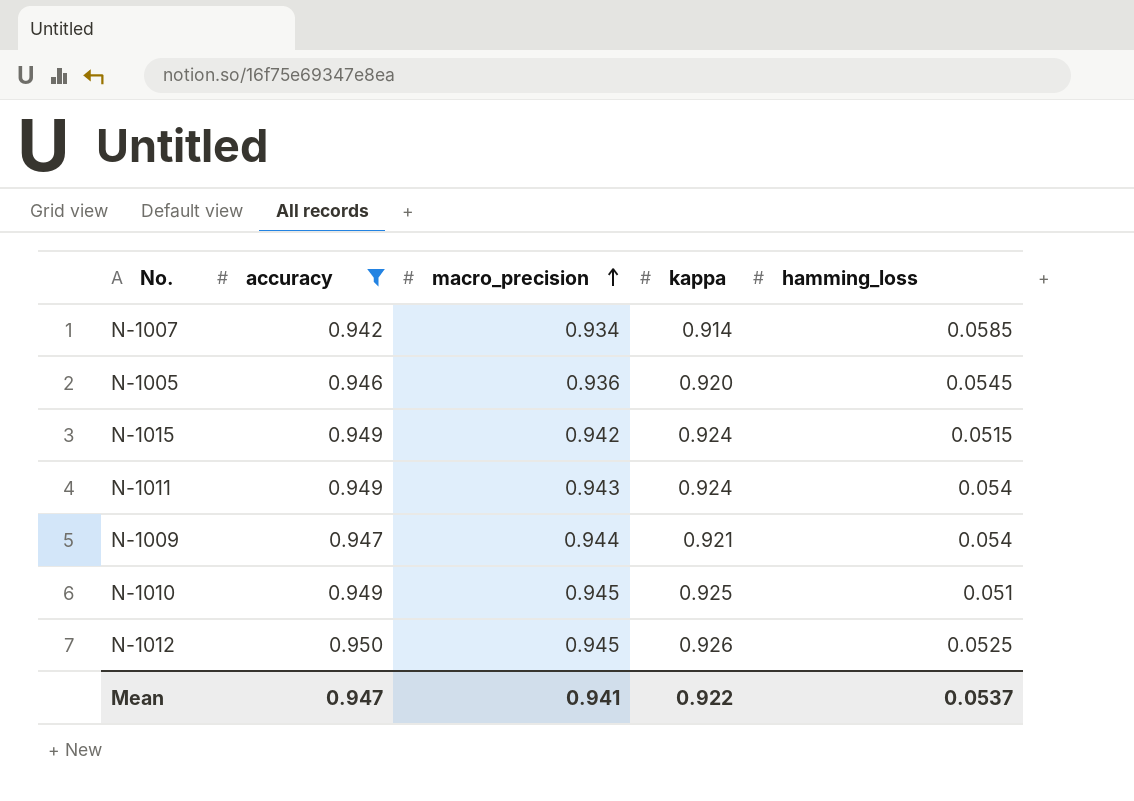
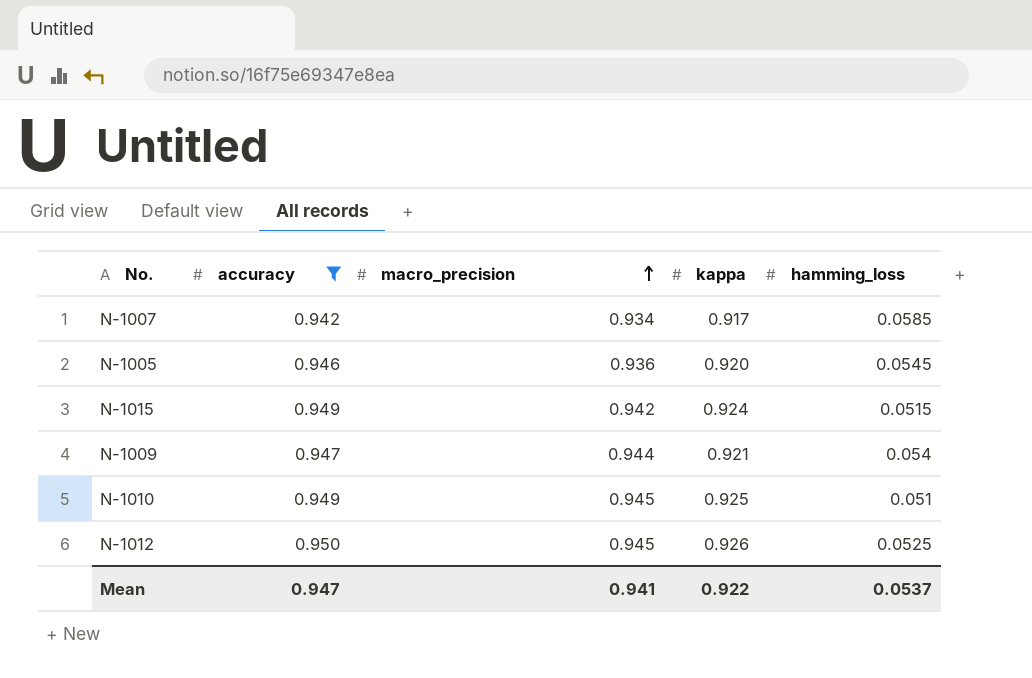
row N-1011: 0.949 | 0.943 | 0.924 | 0.054 -> none
N-1007 | kappa: 0.914 -> 0.917

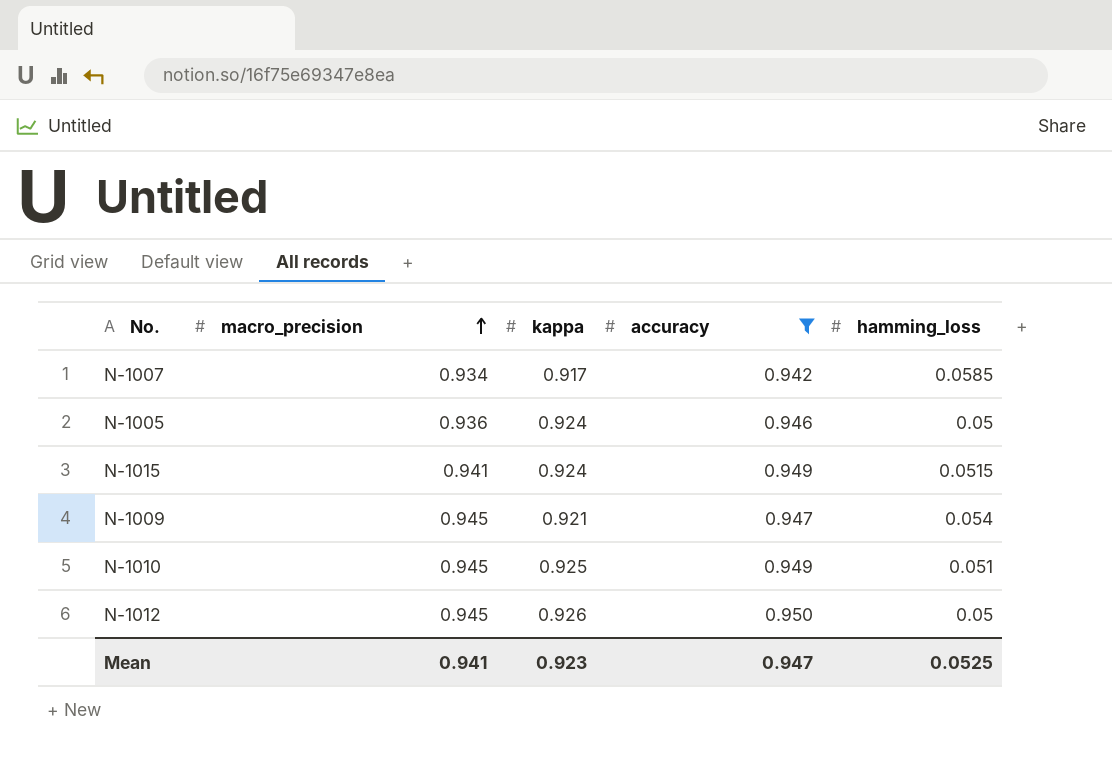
column accuracy | position: 2 -> 4
N-1005 | kappa: 0.920 -> 0.924
N-1005 | hamming_loss: 0.0545 -> 0.05
N-1015 | macro_precision: 0.942 -> 0.941
N-1009 | macro_precision: 0.944 -> 0.945
N-1012 | hamming_loss: 0.0525 -> 0.05
Mean | kappa: 0.922 -> 0.923
Mean | hamming_loss: 0.0537 -> 0.0525

